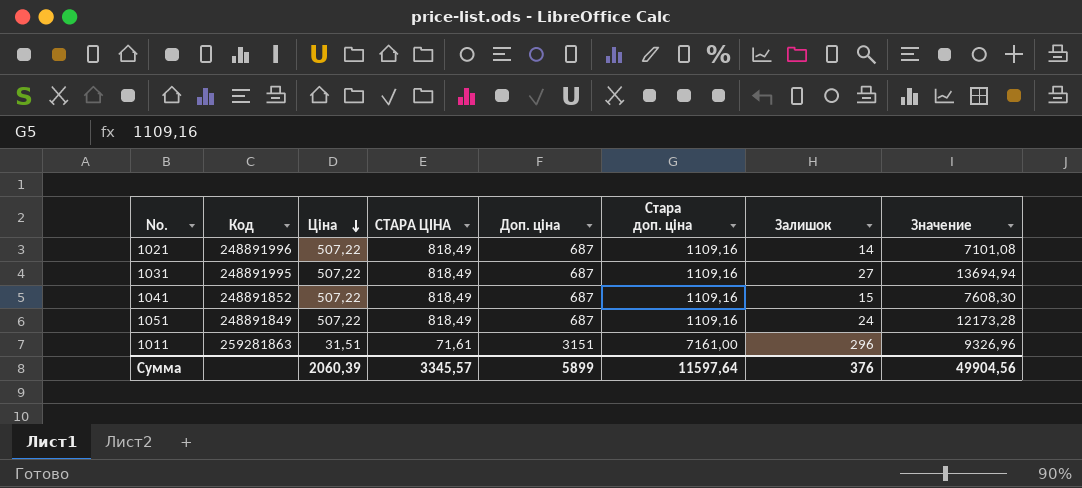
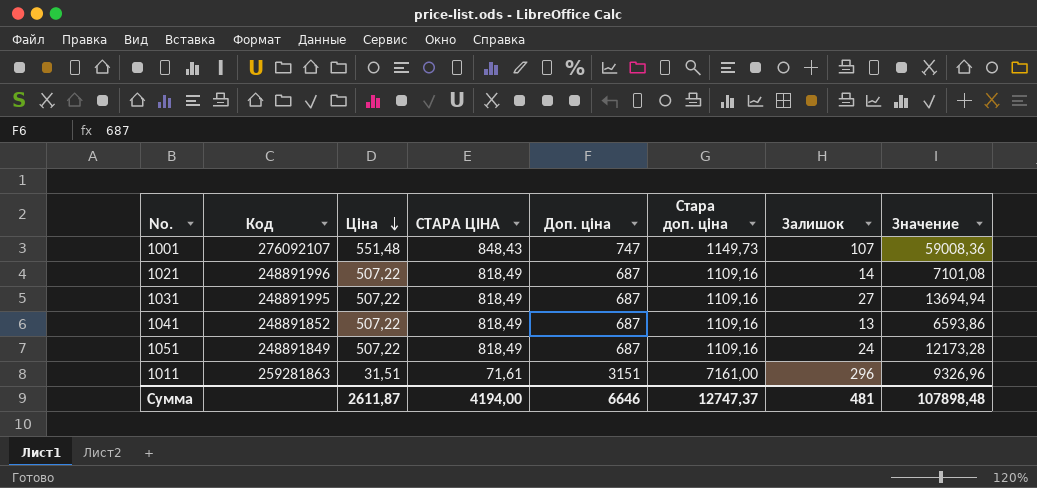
row 1001: none -> 276092107 | 551,48 | 848,43 | 747 | 1149,73 | 107 | 59008,36
1041 | Залишок: 15 -> 13
1041 | Значение: 7608,30 -> 6593,86
Сумма | Ціна: 2060,39 -> 2611,87
Сумма | СТАРА ЦІНА: 3345,57 -> 4194,00
Сумма | Доп. ціна: 5899 -> 6646
Сумма | Стара доп. ціна: 11597,64 -> 12747,37
Сумма | Залишок: 376 -> 481
Сумма | Значение: 49904,56 -> 107898,48

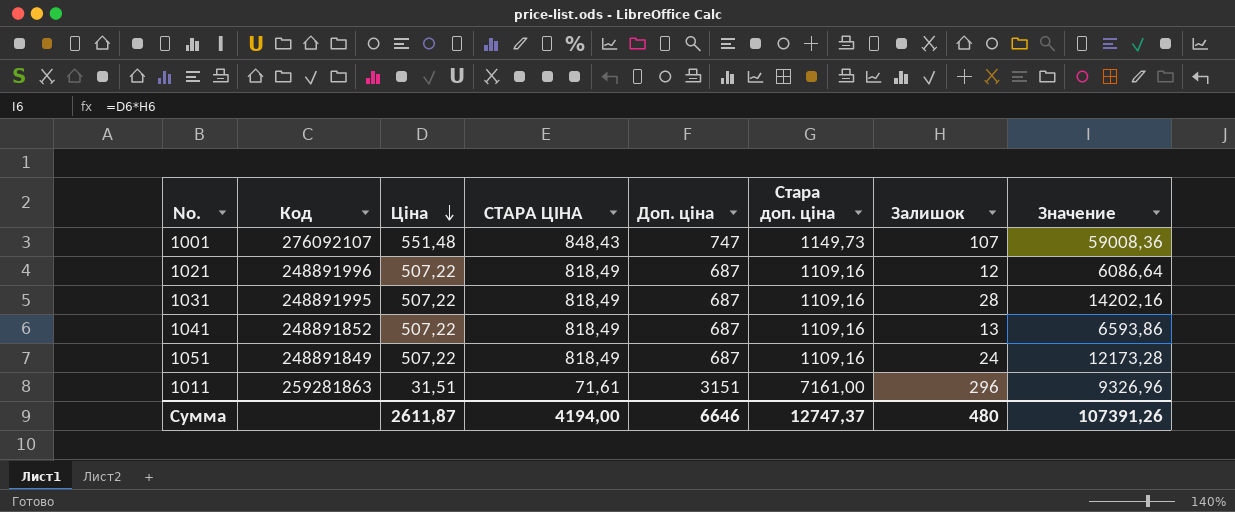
1021 | Залишок: 14 -> 12
1021 | Значение: 7101,08 -> 6086,64
1031 | Залишок: 27 -> 28
1031 | Значение: 13694,94 -> 14202,16
Сумма | Залишок: 481 -> 480
Сумма | Значение: 107898,48 -> 107391,26

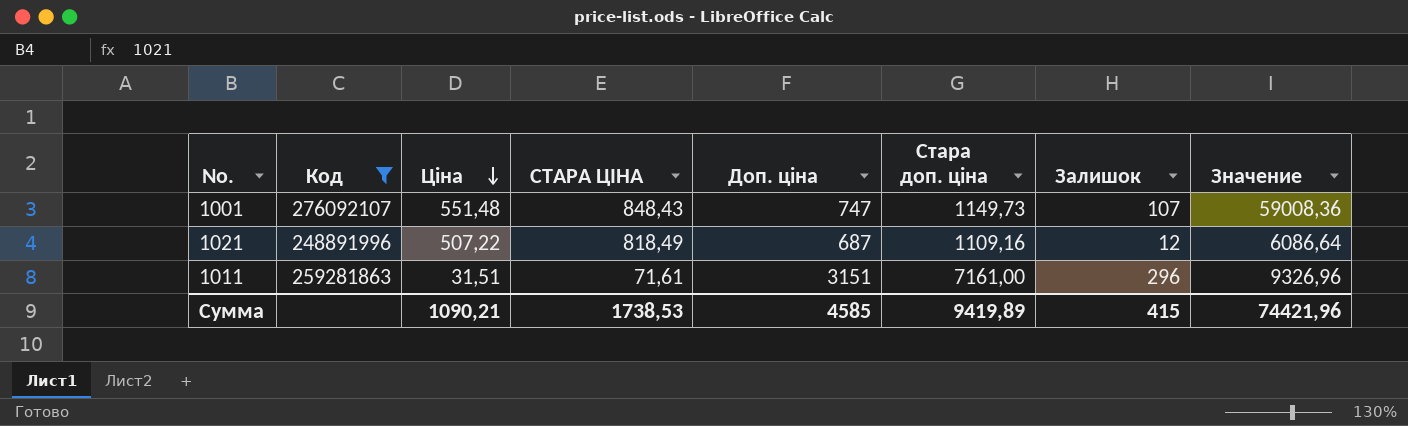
filter: none -> Код >= 248891996
Сумма | Ціна: 2611,87 -> 1090,21
Сумма | СТАРА ЦІНА: 4194,00 -> 1738,53
Сумма | Доп. ціна: 6646 -> 4585
Сумма | Стара доп. ціна: 12747,37 -> 9419,89
Сумма | Залишок: 480 -> 415
Сумма | Значение: 107391,26 -> 74421,96

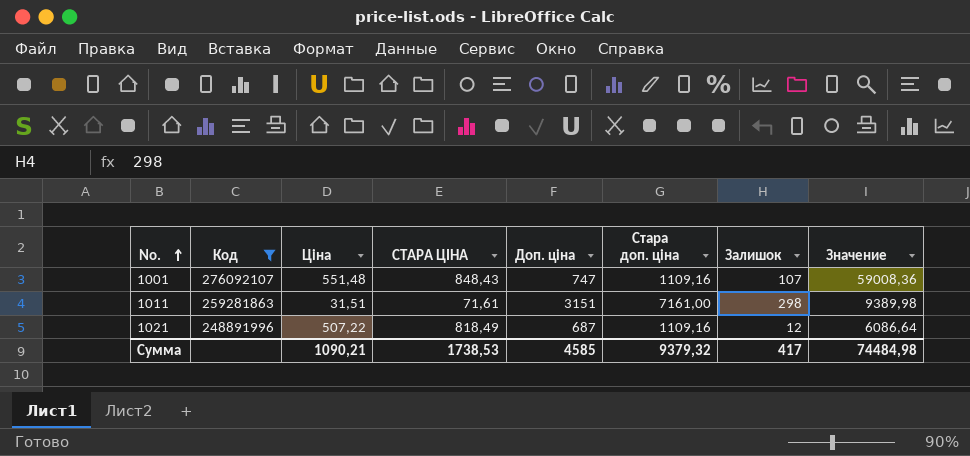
row order: Ціна descending -> No. ascending
1001 | Стара доп. ціна: 1149,73 -> 1109,16
1011 | Залишок: 296 -> 298
1011 | Значение: 9326,96 -> 9389,98
Сумма | Стара доп. ціна: 9419,89 -> 9379,32
Сумма | Залишок: 415 -> 417
Сумма | Значение: 74421,96 -> 74484,98

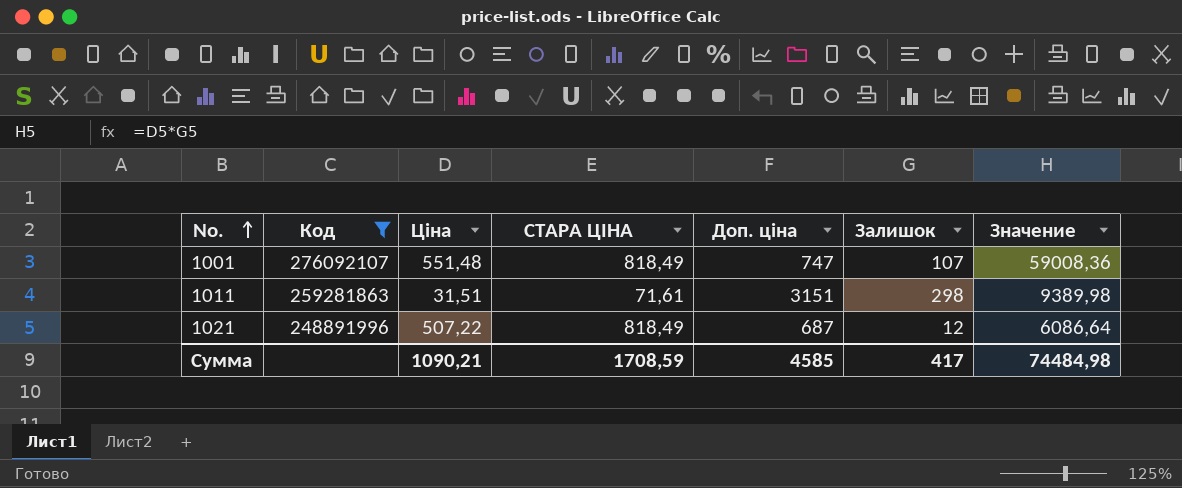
column Стара доп. ціна | position: 6 -> none
1001 | СТАРА ЦІНА: 848,43 -> 818,49
Сумма | СТАРА ЦІНА: 1738,53 -> 1708,59

